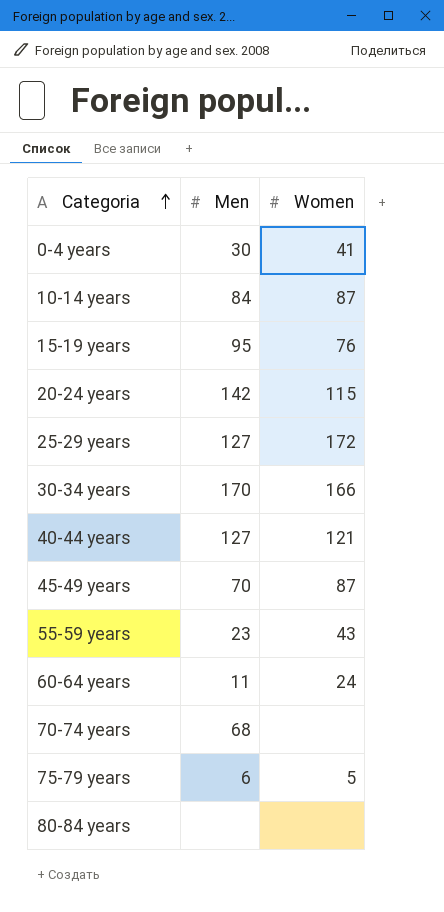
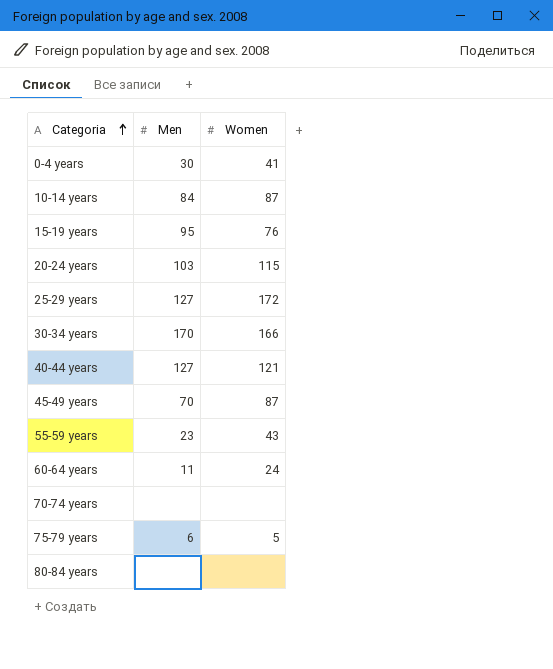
20-24 years | Men: 142 -> 103
70-74 years | Men: 68 -> none

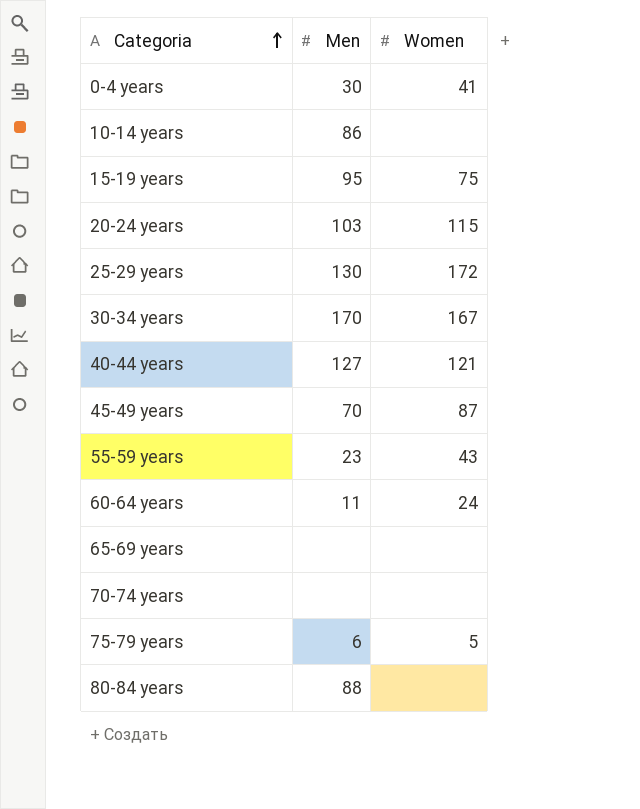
10-14 years | Men: 84 -> 86
10-14 years | Women: 87 -> none
15-19 years | Women: 76 -> 75
25-29 years | Men: 127 -> 130
30-34 years | Women: 166 -> 167
row 65-69 years: none -> none | none
80-84 years | Men: none -> 88

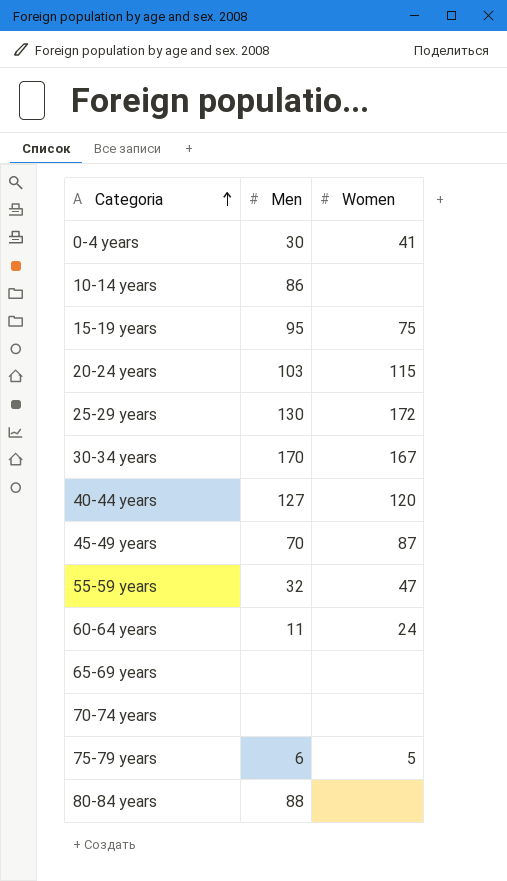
40-44 years | Women: 121 -> 120
55-59 years | Men: 23 -> 32
55-59 years | Women: 43 -> 47

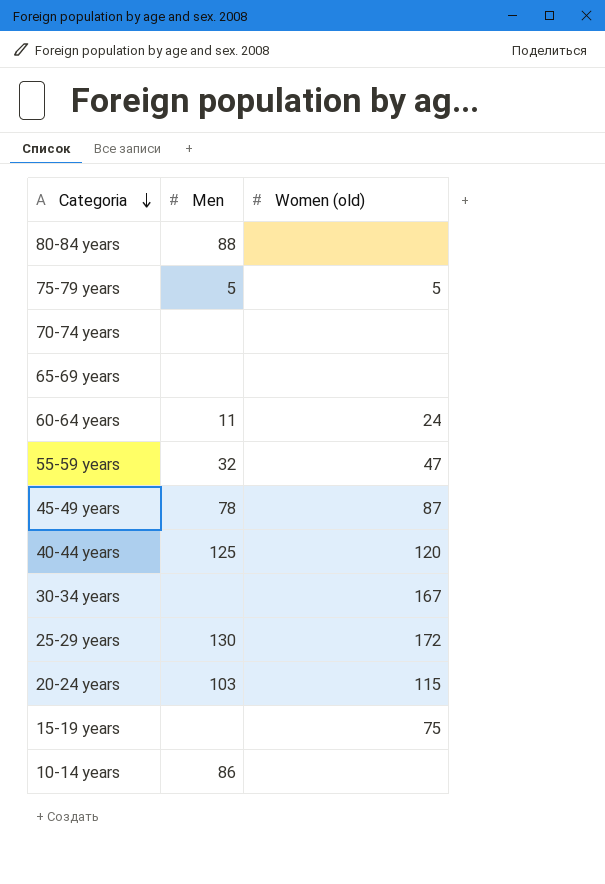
row order: Categoria ascending -> Categoria descending
column name: Women -> Women (old)
row 0-4 years: 30 | 41 -> none
75-79 years | Men: 6 -> 5
45-49 years | Men: 70 -> 78
40-44 years | Men: 127 -> 125
30-34 years | Men: 170 -> none
15-19 years | Men: 95 -> none

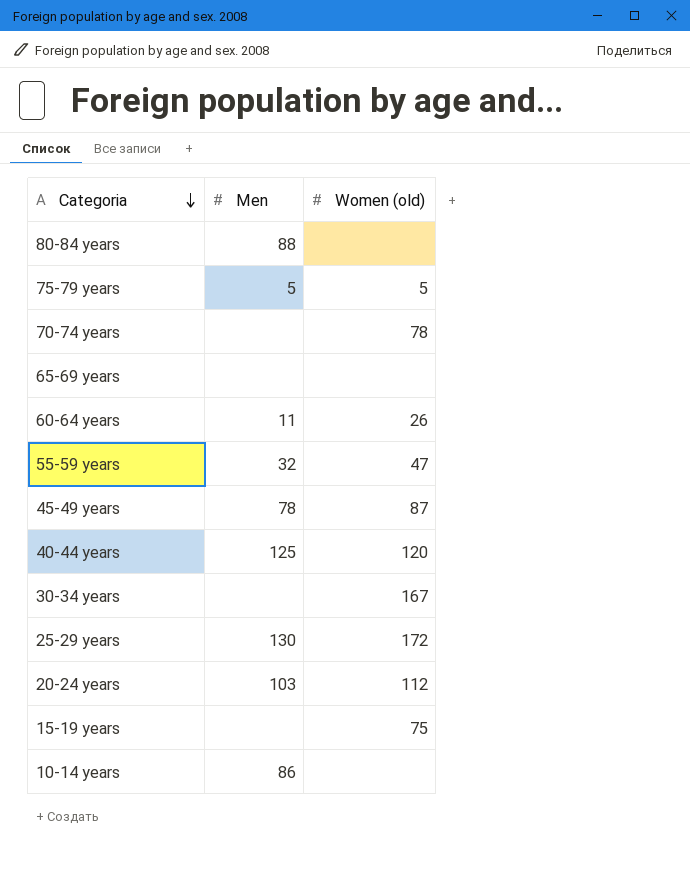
70-74 years | Women (old): none -> 78
60-64 years | Women (old): 24 -> 26
20-24 years | Women (old): 115 -> 112

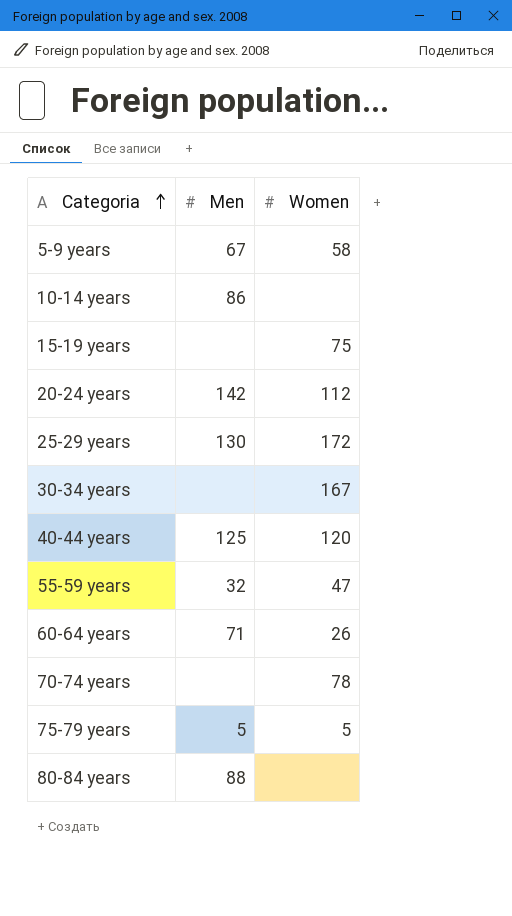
row order: Categoria descending -> Categoria ascending
column name: Women (old) -> Women
row 65-69 years: none | none -> none
row 45-49 years: 78 | 87 -> none
row 5-9 years: none -> 67 | 58
20-24 years | Men: 103 -> 142
60-64 years | Men: 11 -> 71

